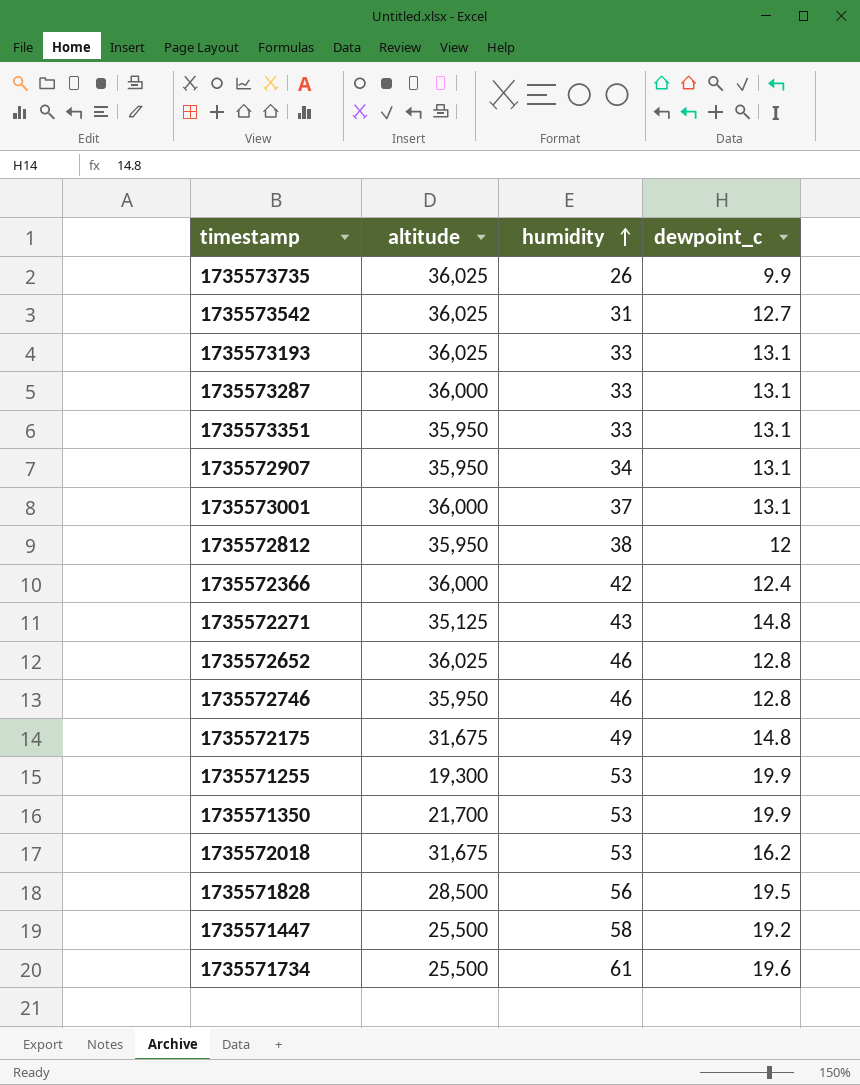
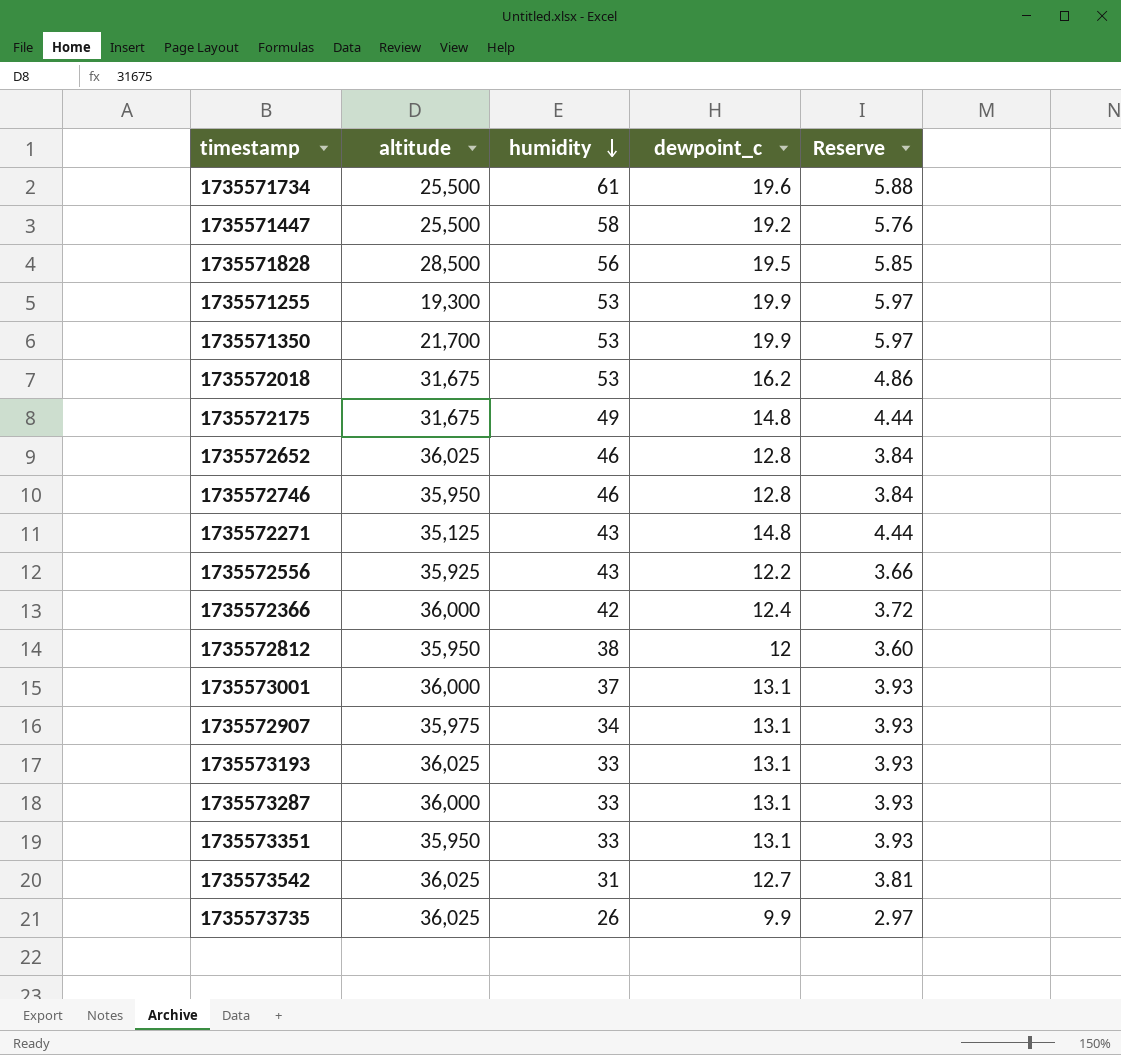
row order: humidity ascending -> humidity descending
column Reserve | formula: none -> [dewpoint_c] * 0.3
row 1735572556: none -> 35,925 | 43 | 12.2 | 3.66
1735572907 | altitude: 35,950 -> 35,975

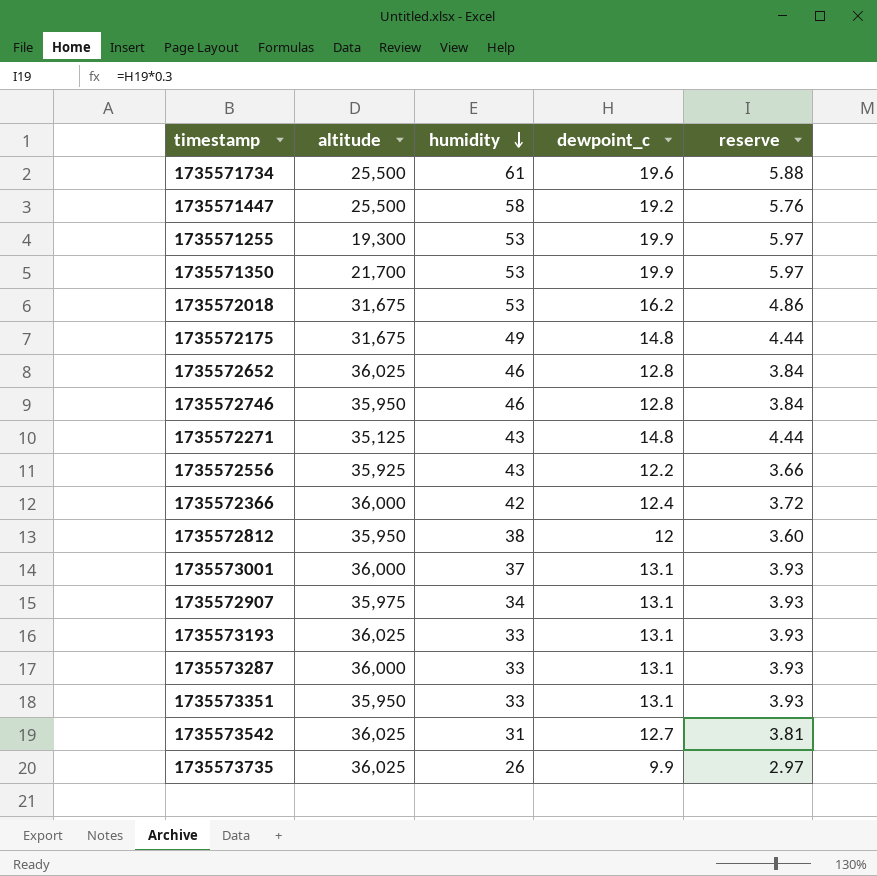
column name: Reserve -> reserve
row 1735571828: 28,500 | 56 | 19.5 | 5.85 -> none

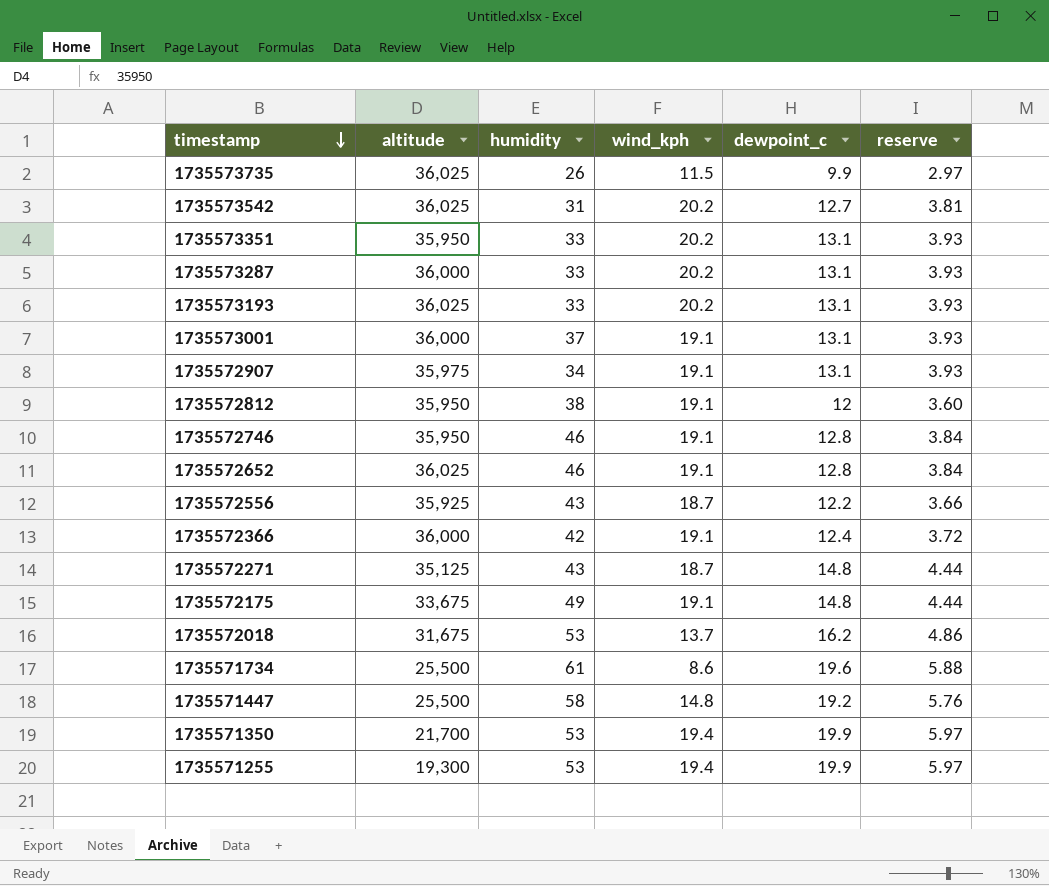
row order: humidity descending -> timestamp descending
column wind_kph | position: none -> 4
1735572175 | altitude: 31,675 -> 33,675

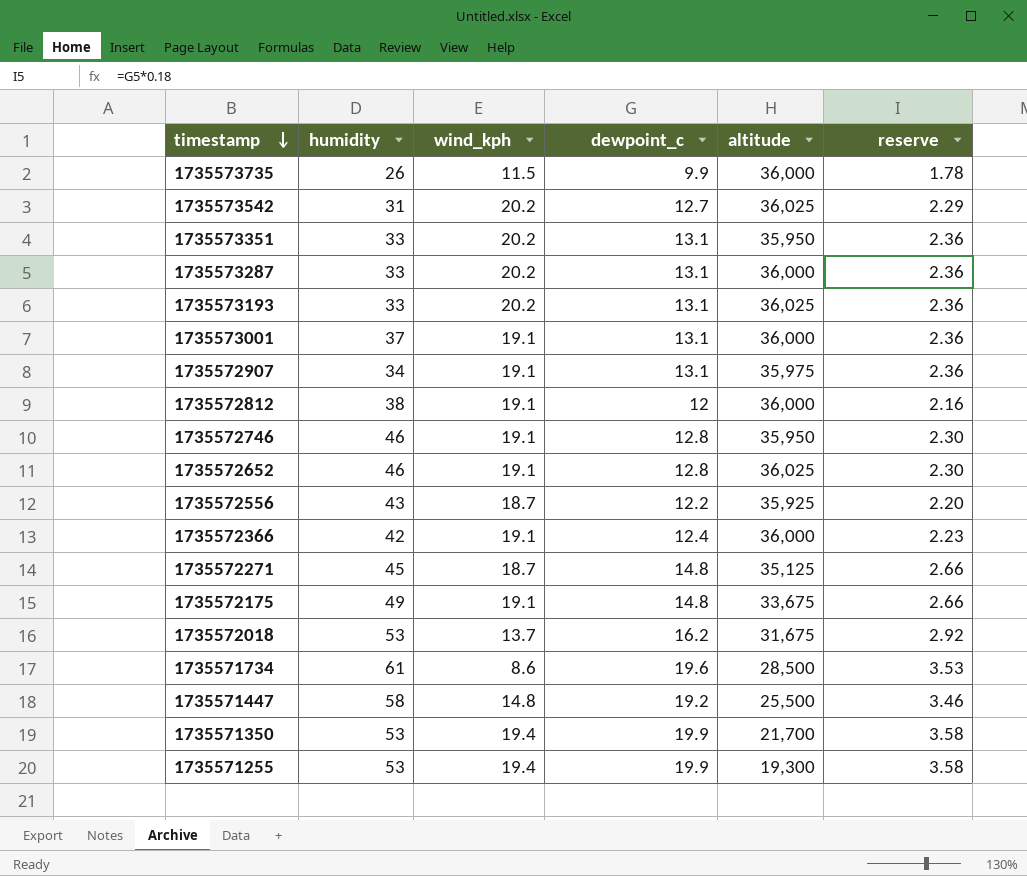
column altitude | position: 2 -> 5
column reserve | formula: [dewpoint_c] * 0.3 -> [dewpoint_c] * 0.18
1735573735 | altitude: 36,025 -> 36,000
1735572812 | altitude: 35,950 -> 36,000
1735572271 | humidity: 43 -> 45
1735571734 | altitude: 25,500 -> 28,500

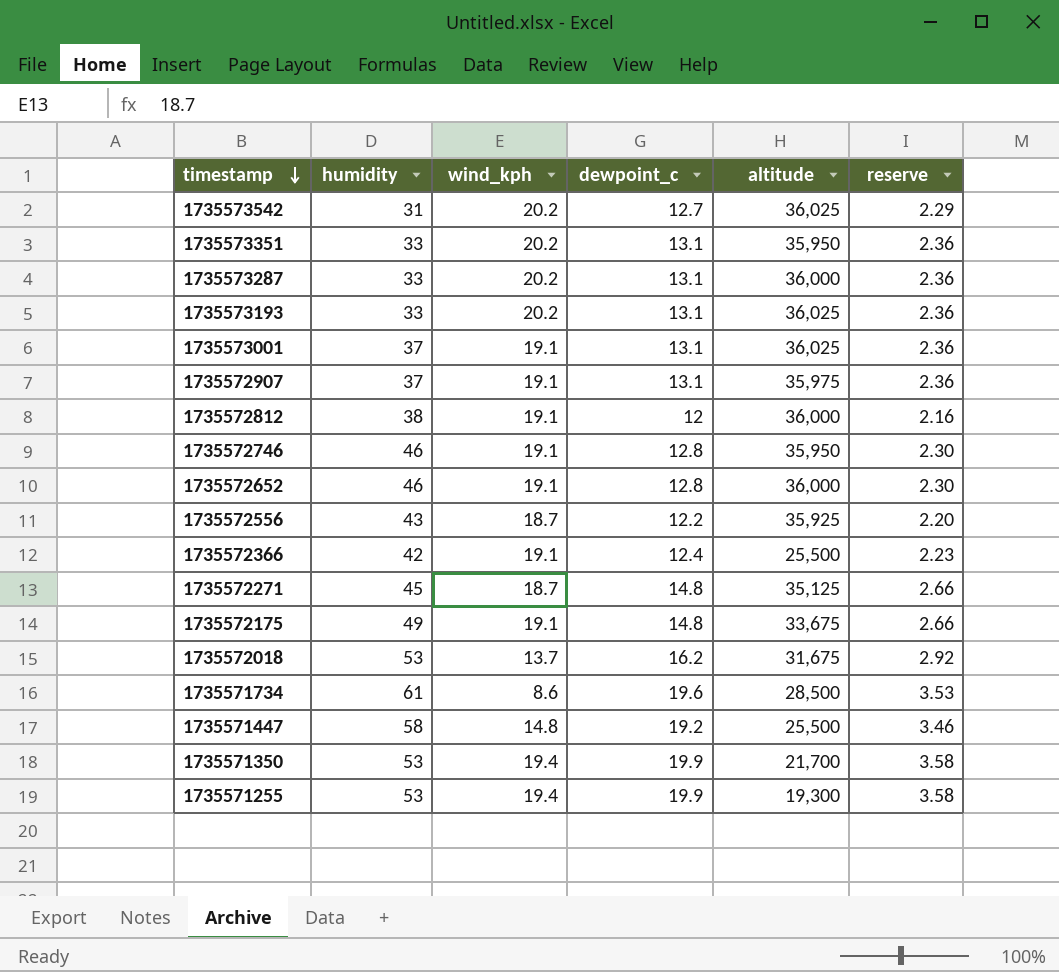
row 1735573735: 26 | 11.5 | 9.9 | 36,000 | 1.78 -> none
1735573001 | altitude: 36,000 -> 36,025
1735572907 | humidity: 34 -> 37
1735572652 | altitude: 36,025 -> 36,000
1735572366 | altitude: 36,000 -> 25,500

